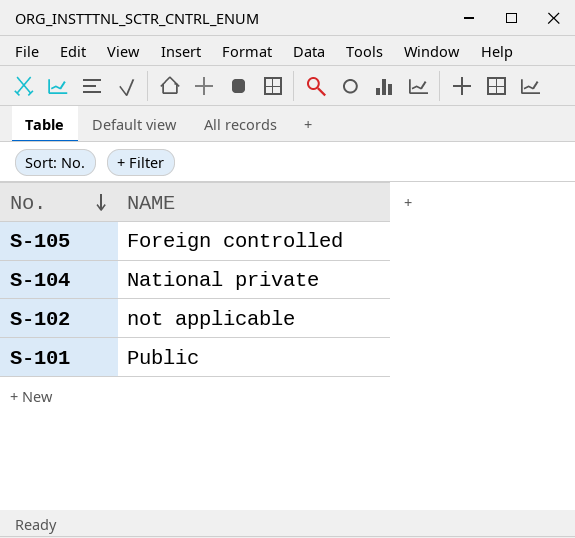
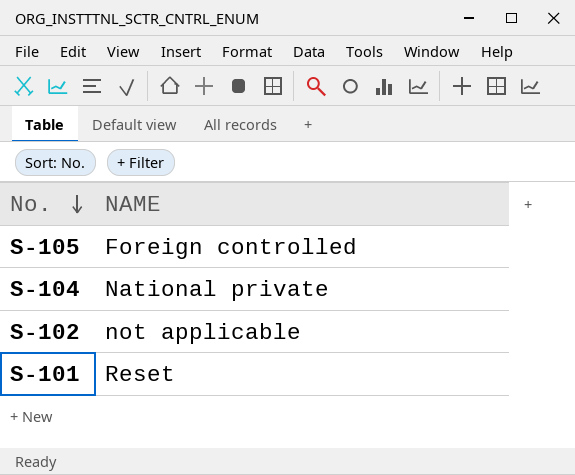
S-101 | NAME: Public -> Reset

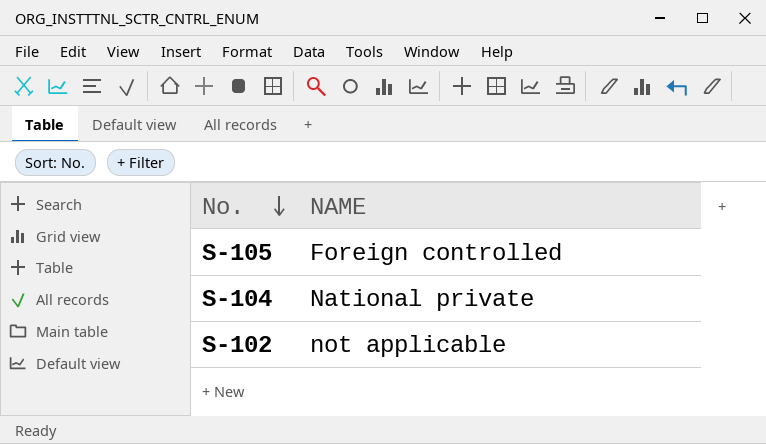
row S-101: Reset -> none

